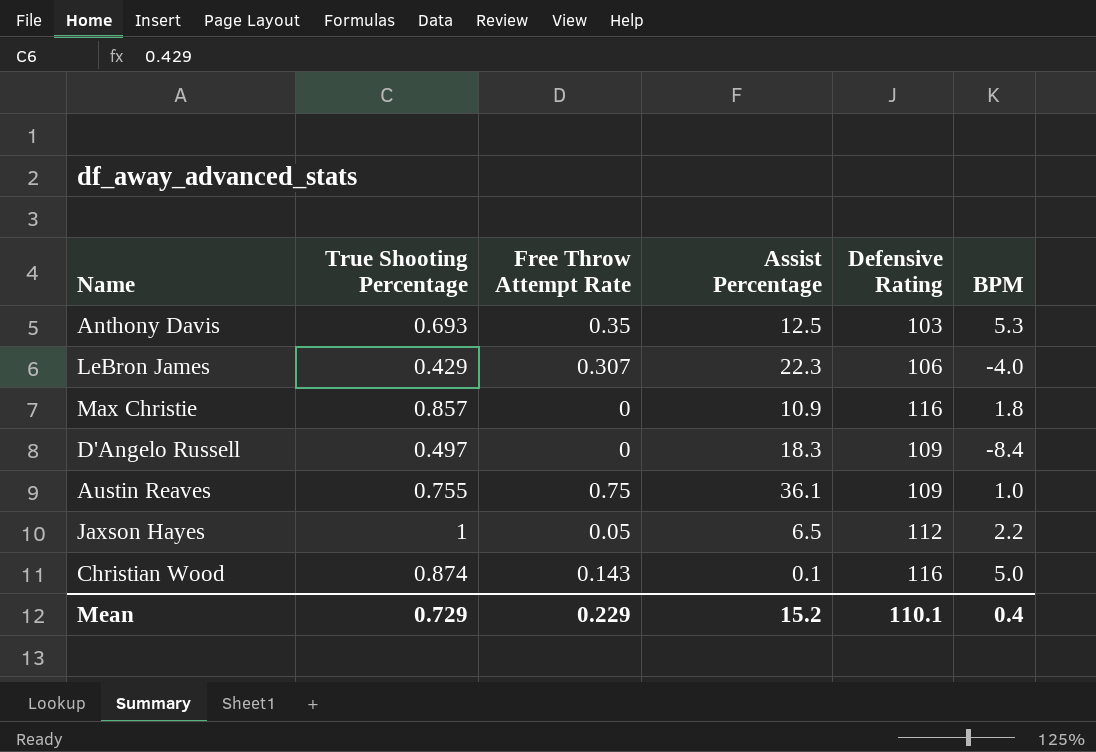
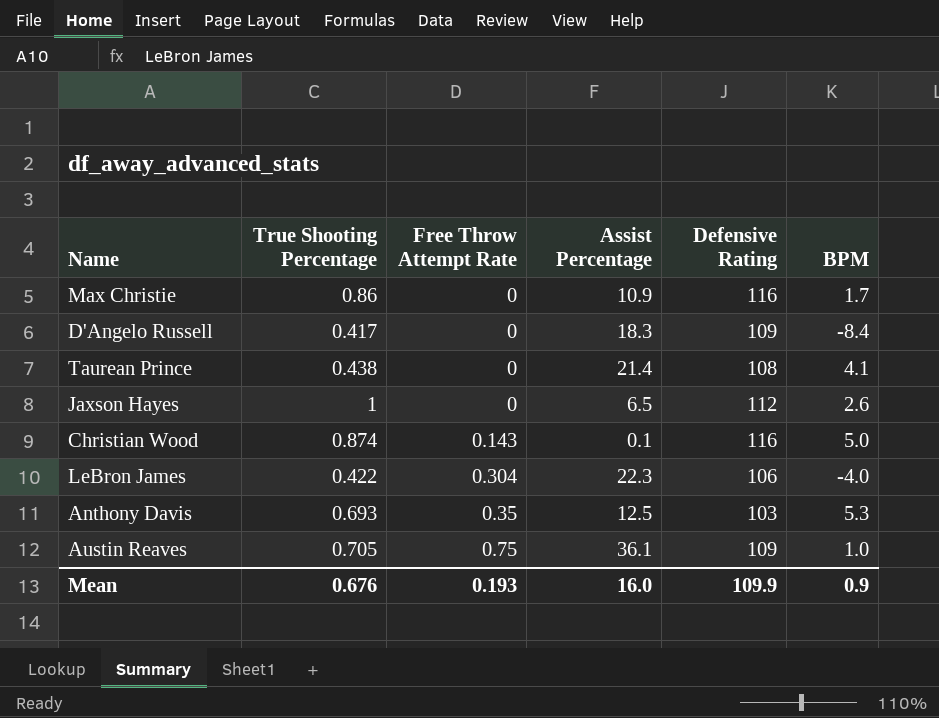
row order: none -> Free Throw Attempt Rate ascending
Max Christie | True Shooting Percentage: 0.857 -> 0.86
Max Christie | BPM: 1.8 -> 1.7
D'Angelo Russell | True Shooting Percentage: 0.497 -> 0.417
row Taurean Prince: none -> 0.438 | 0 | 21.4 | 108 | 4.1
Jaxson Hayes | Free Throw Attempt Rate: 0.05 -> 0
Jaxson Hayes | BPM: 2.2 -> 2.6
LeBron James | True Shooting Percentage: 0.429 -> 0.422
LeBron James | Free Throw Attempt Rate: 0.307 -> 0.304
Austin Reaves | True Shooting Percentage: 0.755 -> 0.705
Mean | True Shooting Percentage: 0.729 -> 0.676
Mean | Free Throw Attempt Rate: 0.229 -> 0.193
Mean | Assist Percentage: 15.2 -> 16.0
Mean | Defensive Rating: 110.1 -> 109.9
Mean | BPM: 0.4 -> 0.9

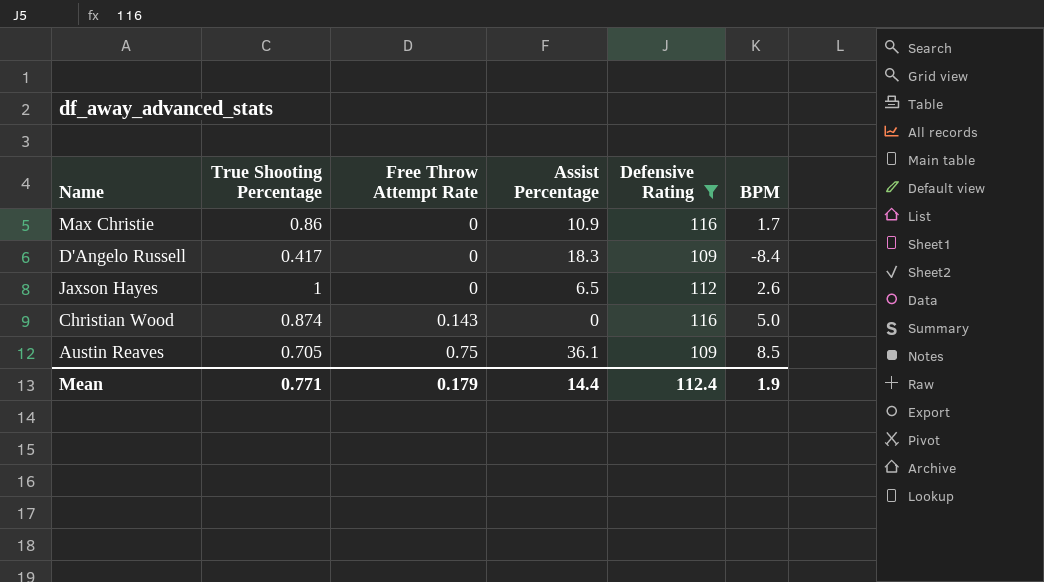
filter: none -> Defensive Rating >= 109
Christian Wood | Assist Percentage: 0.1 -> 0
Austin Reaves | BPM: 1.0 -> 8.5
Mean | True Shooting Percentage: 0.676 -> 0.771
Mean | Free Throw Attempt Rate: 0.193 -> 0.179
Mean | Assist Percentage: 16.0 -> 14.4
Mean | Defensive Rating: 109.9 -> 112.4
Mean | BPM: 0.9 -> 1.9

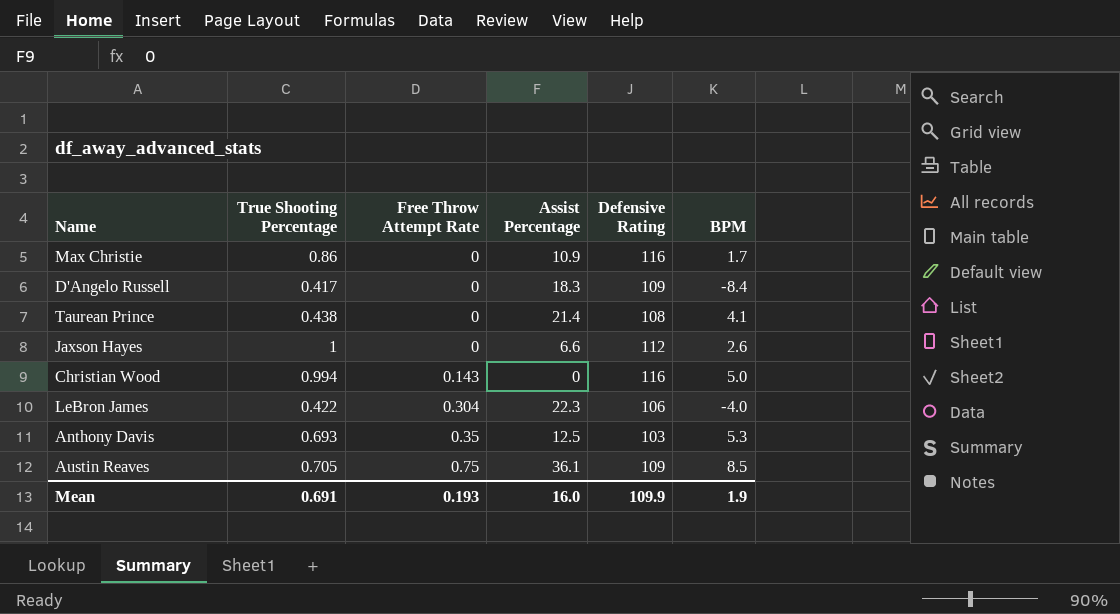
filter: Defensive Rating >= 109 -> none
Jaxson Hayes | Assist Percentage: 6.5 -> 6.6
Christian Wood | True Shooting Percentage: 0.874 -> 0.994
Mean | True Shooting Percentage: 0.771 -> 0.691
Mean | Free Throw Attempt Rate: 0.179 -> 0.193
Mean | Assist Percentage: 14.4 -> 16.0
Mean | Defensive Rating: 112.4 -> 109.9

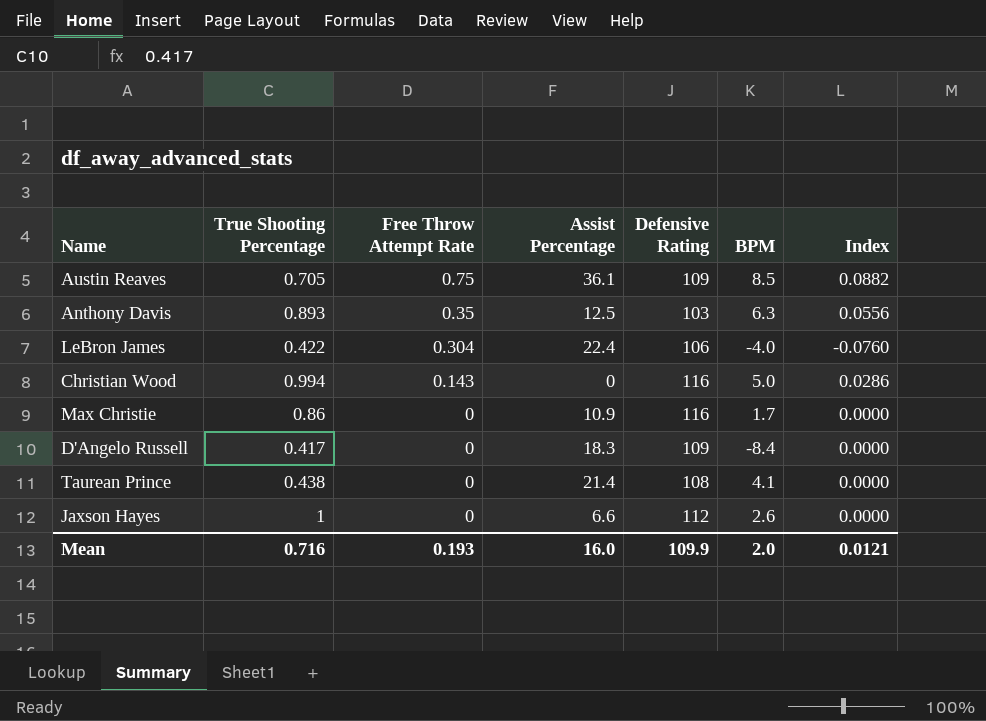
row order: Free Throw Attempt Rate ascending -> Free Throw Attempt Rate descending
column Index | formula: none -> [Free Throw Attempt Rate] / [BPM]
Anthony Davis | True Shooting Percentage: 0.693 -> 0.893
Anthony Davis | BPM: 5.3 -> 6.3
LeBron James | Assist Percentage: 22.3 -> 22.4
Mean | True Shooting Percentage: 0.691 -> 0.716
Mean | BPM: 1.9 -> 2.0

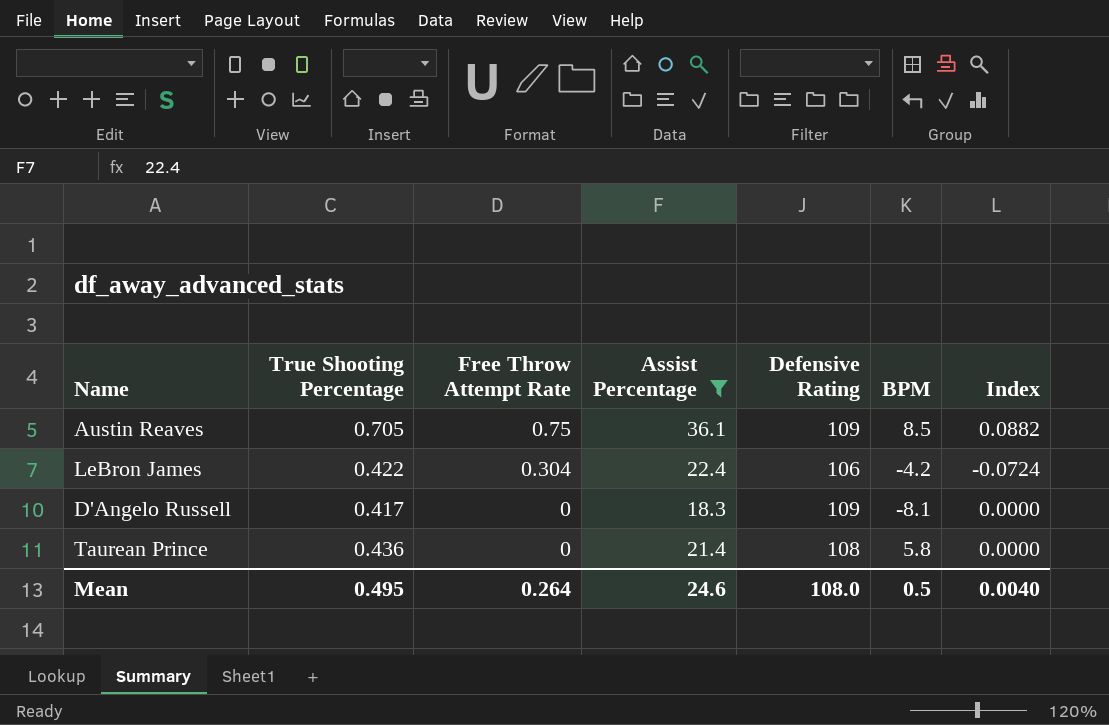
filter: none -> Assist Percentage >= 18.3
LeBron James | BPM: -4.0 -> -4.2
LeBron James | Index: -0.0760 -> -0.0724
D'Angelo Russell | BPM: -8.4 -> -8.1
Taurean Prince | True Shooting Percentage: 0.438 -> 0.436
Taurean Prince | BPM: 4.1 -> 5.8
Mean | True Shooting Percentage: 0.716 -> 0.495
Mean | Free Throw Attempt Rate: 0.193 -> 0.264
Mean | Assist Percentage: 16.0 -> 24.6
Mean | Defensive Rating: 109.9 -> 108.0
Mean | BPM: 2.0 -> 0.5
Mean | Index: 0.0121 -> 0.0040

